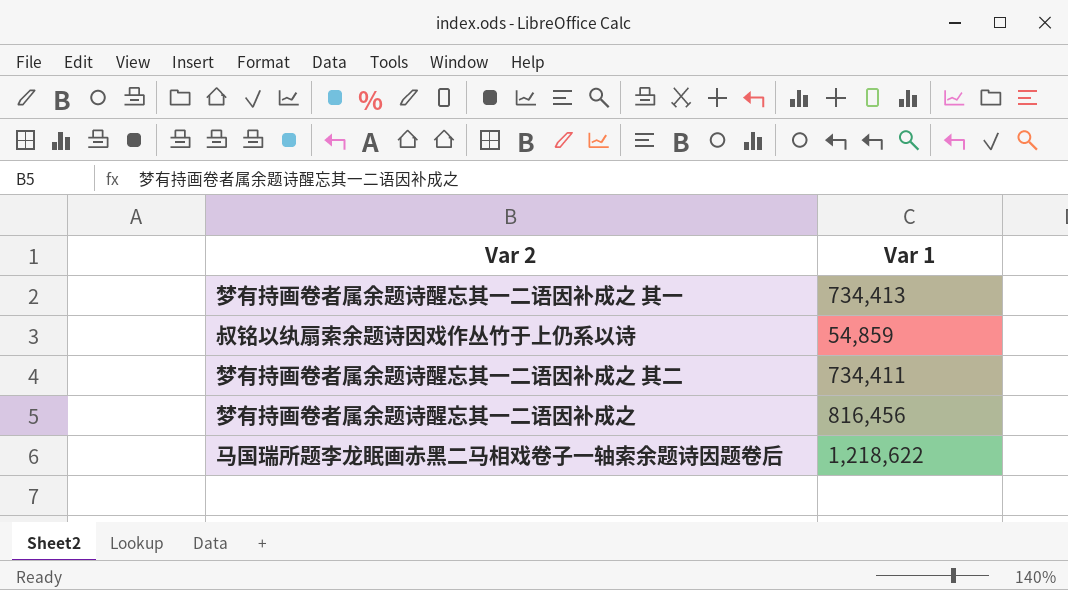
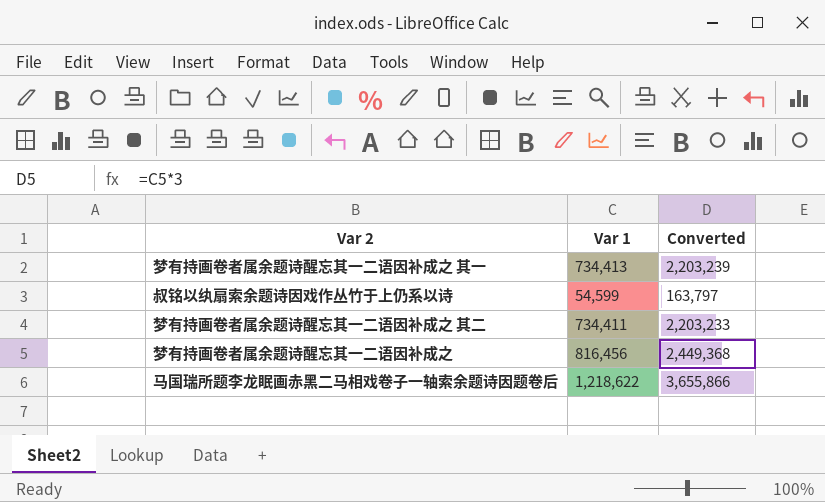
column Converted | formula: none -> [Var 1] * 3
叔铭以纨扇索余题诗因戏作丛竹于上仍系以诗 | Var 1: 54,859 -> 54,599

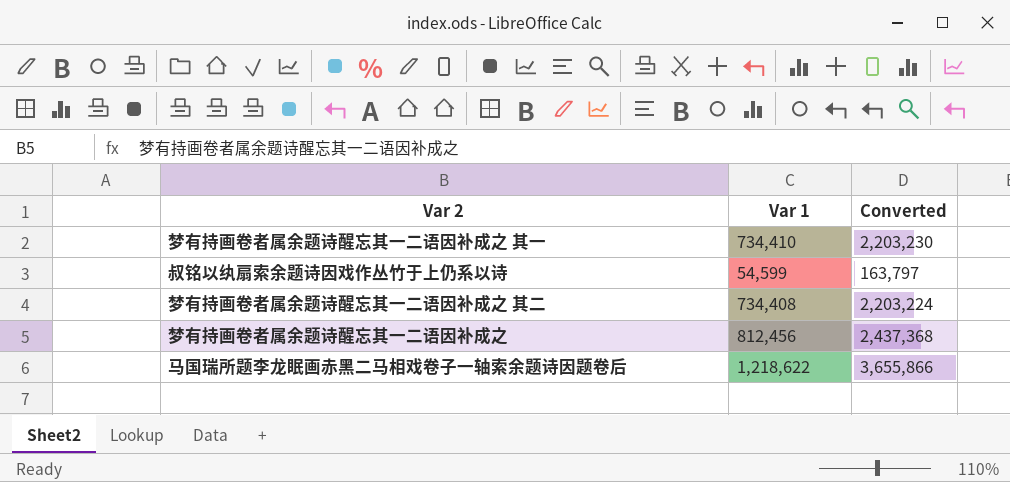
梦有持画卷者属余题诗醒忘其一二语因补成之 其一 | Var 1: 734,413 -> 734,410
梦有持画卷者属余题诗醒忘其一二语因补成之 其一 | Converted: 2,203,239 -> 2,203,230
梦有持画卷者属余题诗醒忘其一二语因补成之 其二 | Var 1: 734,411 -> 734,408
梦有持画卷者属余题诗醒忘其一二语因补成之 其二 | Converted: 2,203,233 -> 2,203,224
梦有持画卷者属余题诗醒忘其一二语因补成之 | Var 1: 816,456 -> 812,456
梦有持画卷者属余题诗醒忘其一二语因补成之 | Converted: 2,449,368 -> 2,437,368

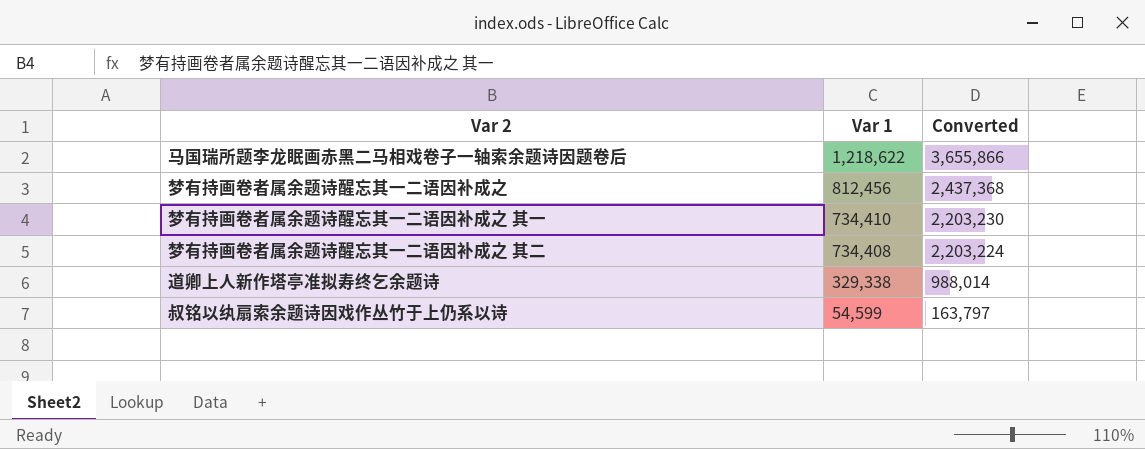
row order: none -> Var 1 descending
row 道卿上人新作塔亭准拟寿终乞余题诗: none -> 329,338 | 988,014

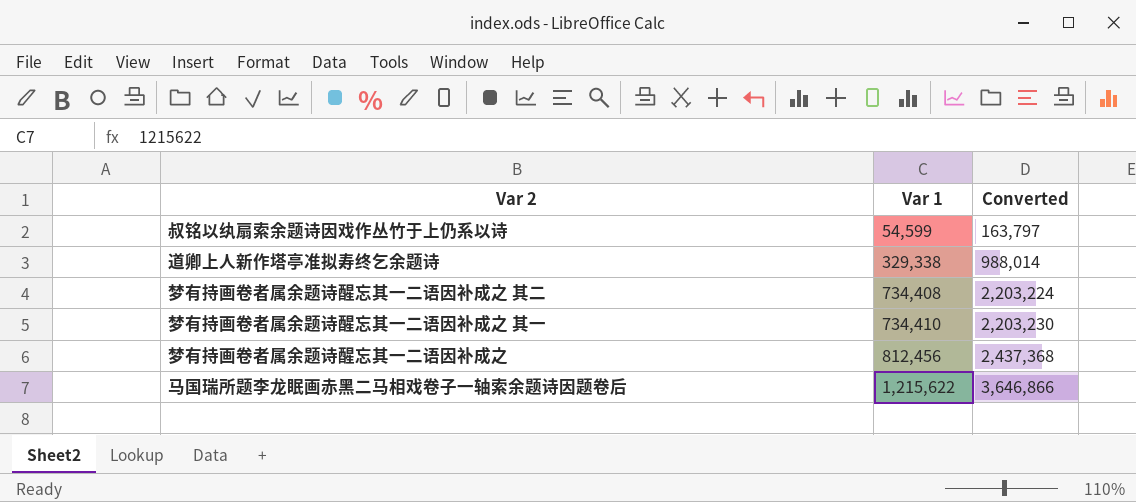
row order: Var 1 descending -> Var 1 ascending
马国瑞所题李龙眠画赤黑二马相戏卷子一轴索余题诗因题卷后 | Var 1: 1,218,622 -> 1,215,622
马国瑞所题李龙眠画赤黑二马相戏卷子一轴索余题诗因题卷后 | Converted: 3,655,866 -> 3,646,866

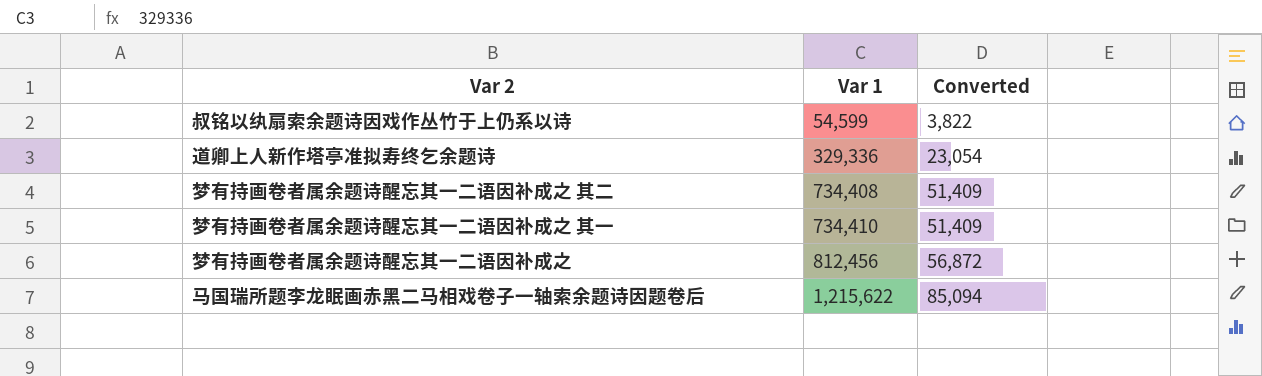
column Converted | formula: [Var 1] * 3 -> [Var 1] * 0.07
道卿上人新作塔亭准拟寿终乞余题诗 | Var 1: 329,338 -> 329,336

